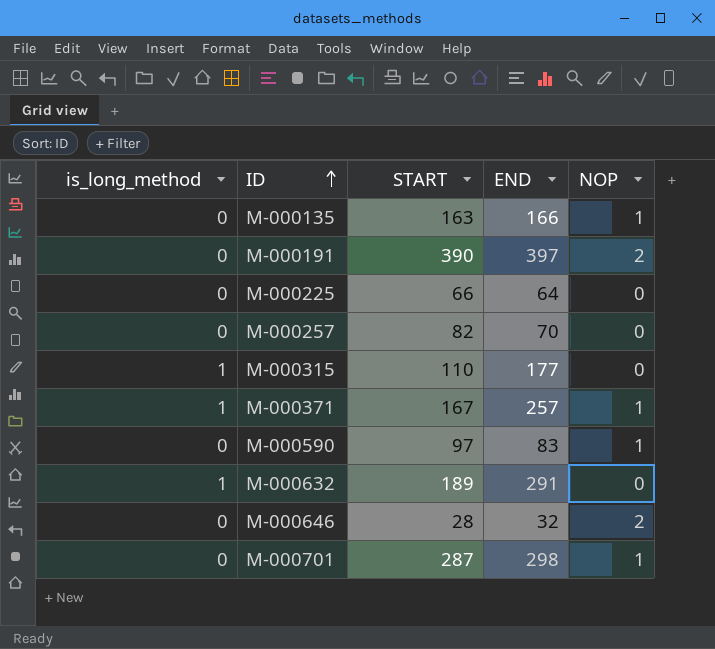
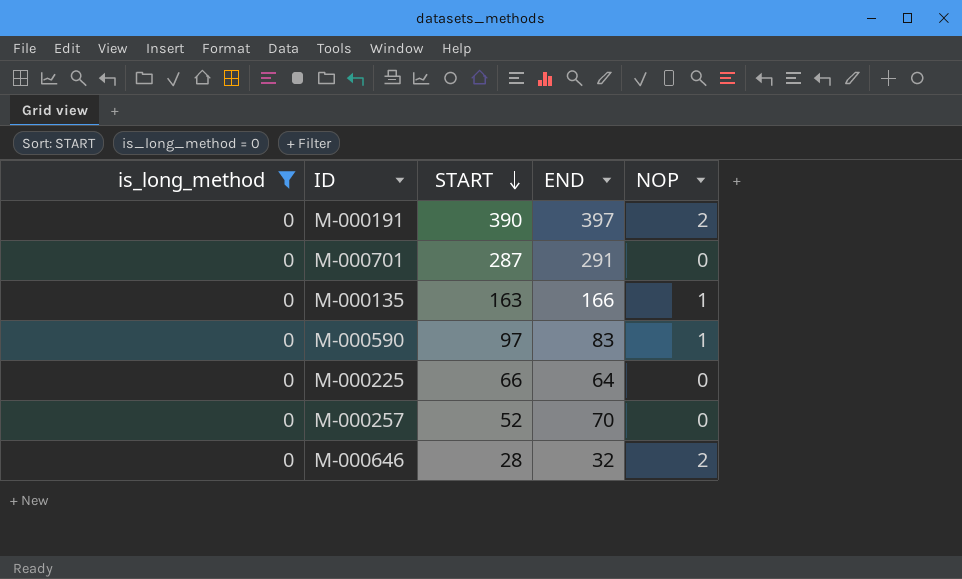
filter: none -> is_long_method = 0
row order: ID ascending -> START descending
M-000701 | END: 298 -> 291
M-000701 | NOP: 1 -> 0
M-000257 | START: 82 -> 52

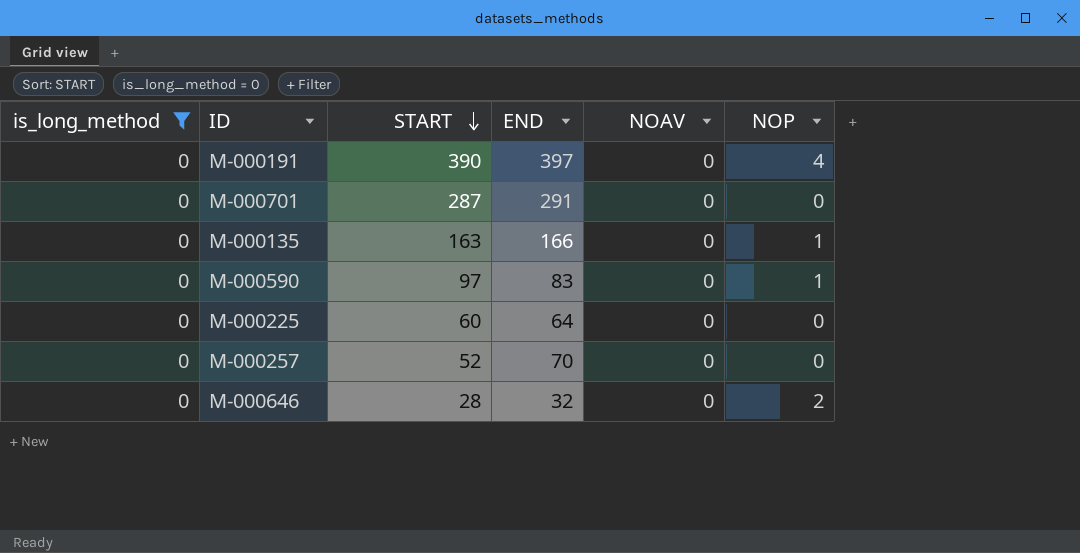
column NOAV | position: none -> 5
M-000191 | NOP: 2 -> 4
M-000225 | START: 66 -> 60

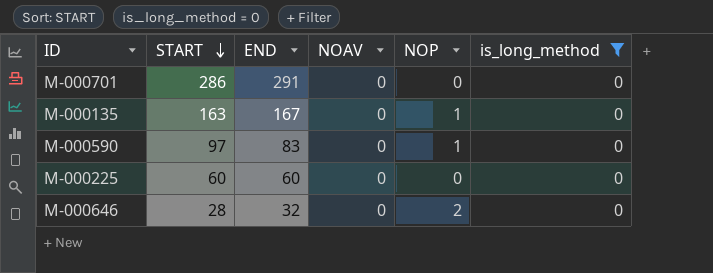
column is_long_method | position: 1 -> 6
row M-000191: 0 | 390 | 397 | 0 | 4 -> none
row M-000257: 0 | 52 | 70 | 0 | 0 -> none
M-000701 | START: 287 -> 286
M-000135 | END: 166 -> 167
M-000225 | END: 64 -> 60

